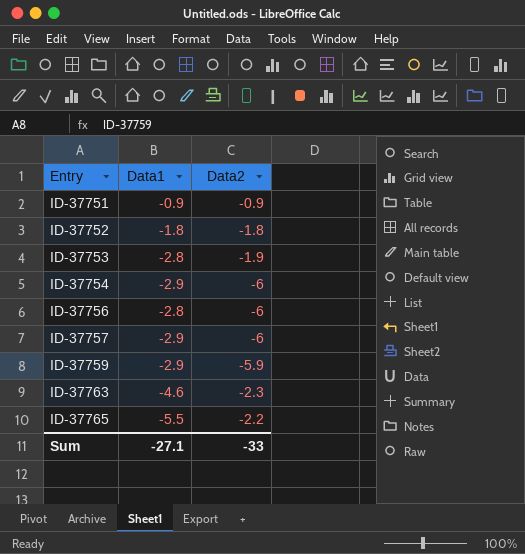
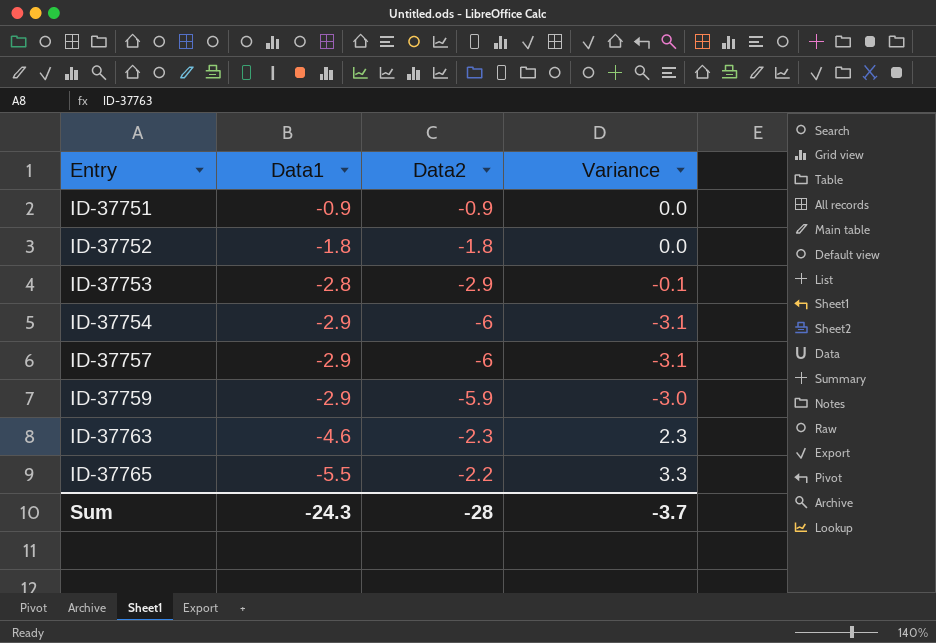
column Variance | formula: none -> [Data2] - [Data1]
row ID-37756: -2.8 | -6 -> none
ID-37753 | Data2: -1.9 -> -2.9
Sum | Data1: -27.1 -> -24.3
Sum | Data2: -33 -> -28

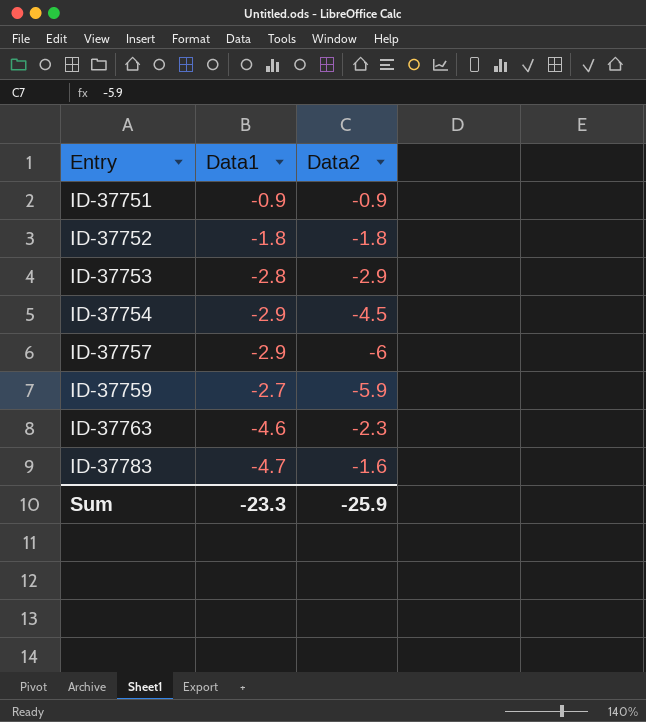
column Variance | formula: [Data2] - [Data1] -> none
row ID-37765: -5.5 | -2.2 | 3.3 -> none
ID-37754 | Data2: -6 -> -4.5
ID-37759 | Data1: -2.9 -> -2.7
row ID-37783: none -> -4.7 | -1.6
Sum | Data1: -24.3 -> -23.3
Sum | Data2: -28 -> -25.9

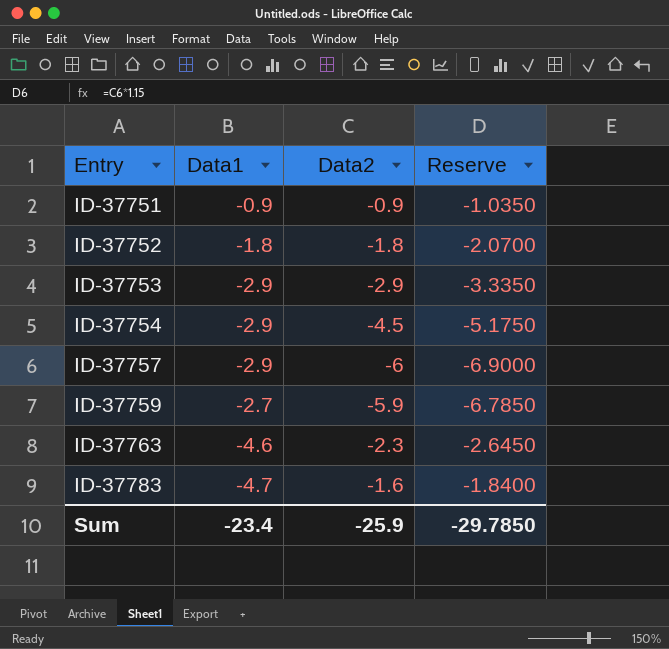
column Reserve | formula: none -> [Data2] * 1.15
ID-37753 | Data1: -2.8 -> -2.9
Sum | Data1: -23.3 -> -23.4

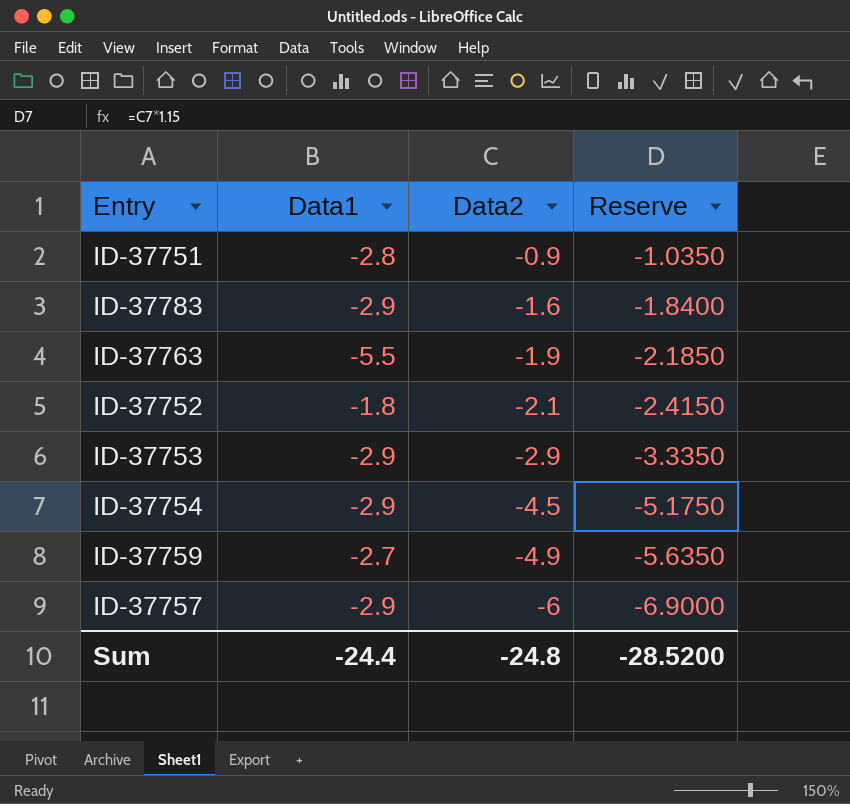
row order: Entry ascending -> Data2 descending
ID-37751 | Data1: -0.9 -> -2.8
ID-37783 | Data1: -4.7 -> -2.9
ID-37763 | Data1: -4.6 -> -5.5
ID-37763 | Data2: -2.3 -> -1.9
ID-37763 | Reserve: -2.6450 -> -2.1850
ID-37752 | Data2: -1.8 -> -2.1
ID-37752 | Reserve: -2.0700 -> -2.4150
ID-37759 | Data2: -5.9 -> -4.9
ID-37759 | Reserve: -6.7850 -> -5.6350
Sum | Data1: -23.4 -> -24.4
Sum | Data2: -25.9 -> -24.8
Sum | Reserve: -29.7850 -> -28.5200

